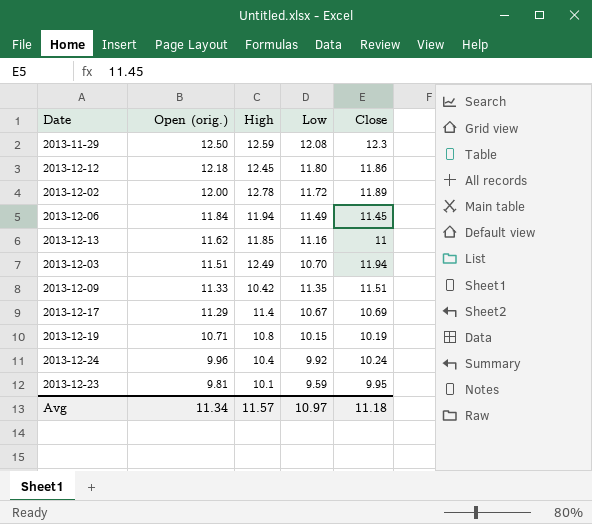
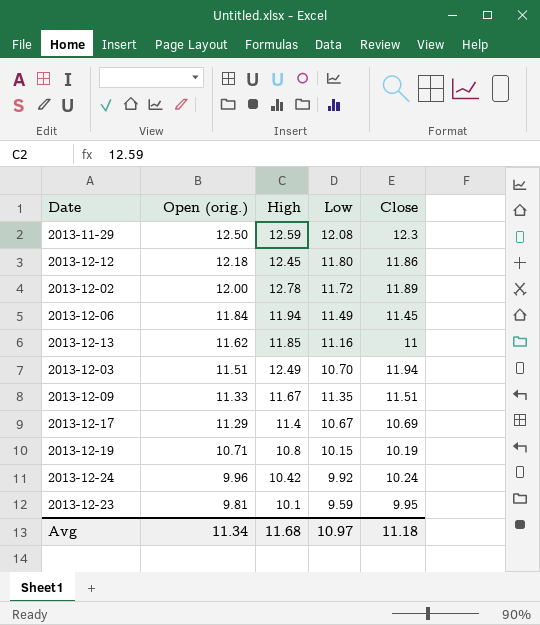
2013-12-09 | High: 10.42 -> 11.67
2013-12-24 | High: 10.4 -> 10.42
Avg | High: 11.57 -> 11.68

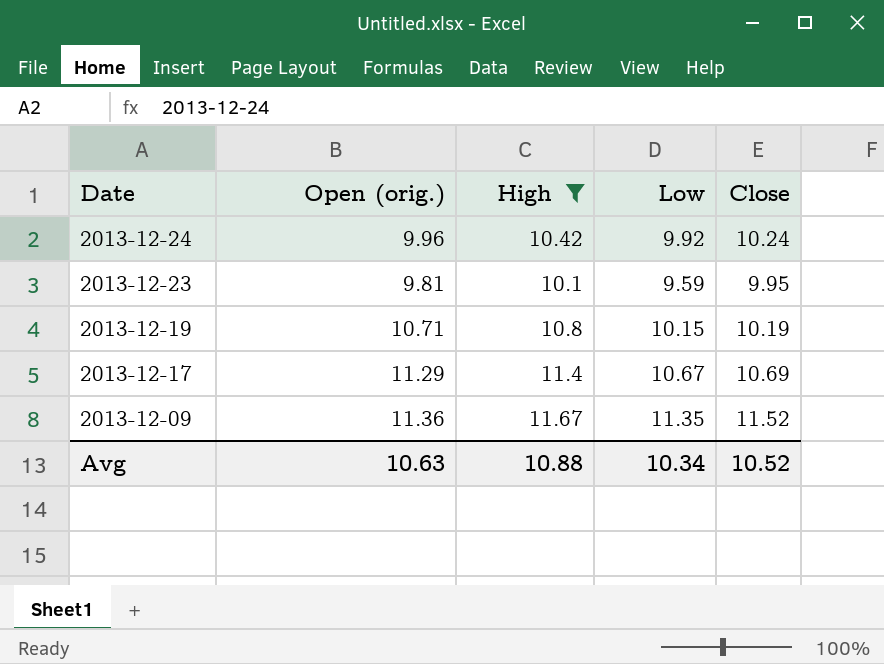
filter: none -> High <= 11.67
row order: Open (orig.) descending -> Date descending
2013-12-09 | Open (orig.): 11.33 -> 11.36
2013-12-09 | Close: 11.51 -> 11.52
Avg | Open (orig.): 11.34 -> 10.63
Avg | High: 11.68 -> 10.88
Avg | Low: 10.97 -> 10.34
Avg | Close: 11.18 -> 10.52

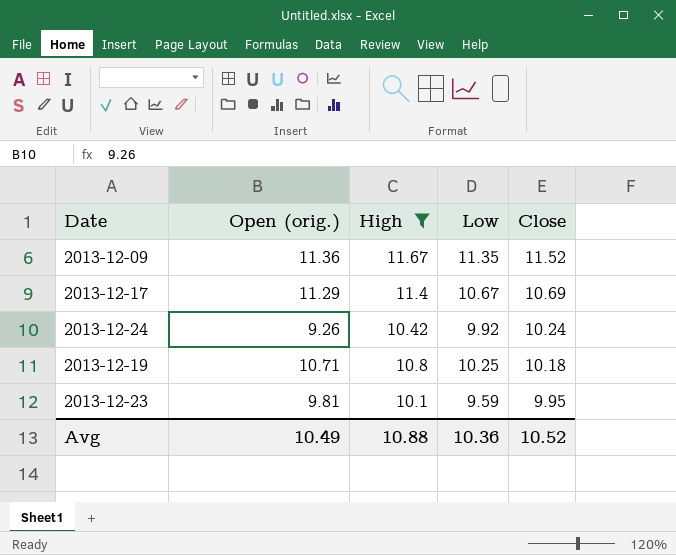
row order: Date descending -> Close descending
2013-12-24 | Open (orig.): 9.96 -> 9.26
2013-12-19 | Low: 10.15 -> 10.25
2013-12-19 | Close: 10.19 -> 10.18
Avg | Open (orig.): 10.63 -> 10.49
Avg | Low: 10.34 -> 10.36

